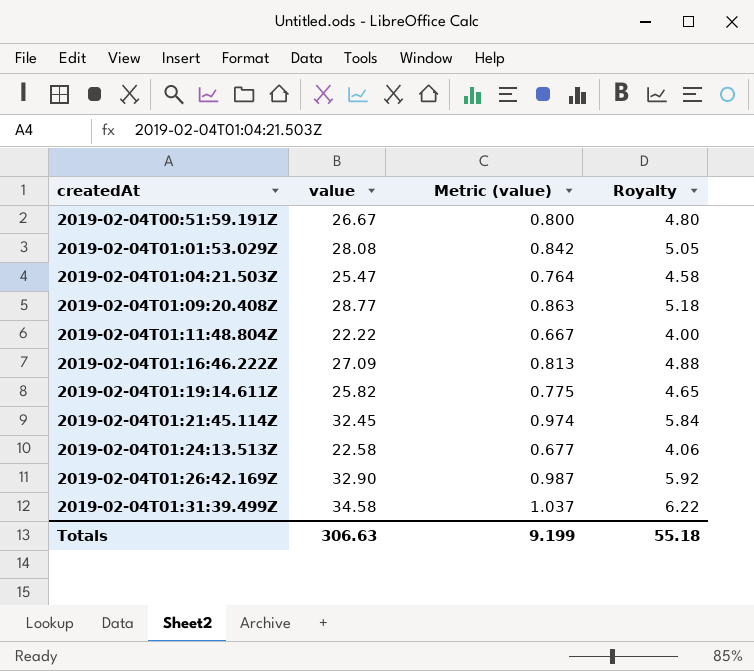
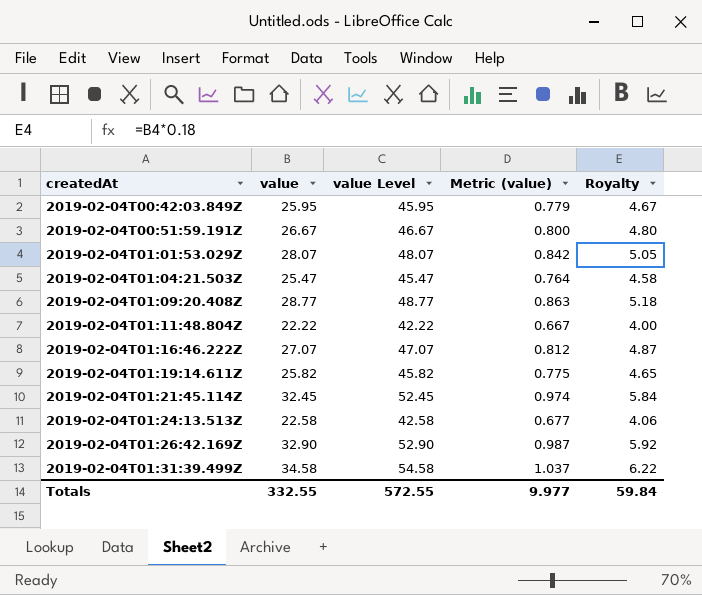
column value Level | formula: none -> [value] + 20
row 2019-02-04T00:42:03.849Z: none -> 25.95 | 45.95 | 0.779 | 4.67
2019-02-04T01:01:53.029Z | value: 28.08 -> 28.07
2019-02-04T01:16:46.222Z | value: 27.09 -> 27.07
2019-02-04T01:16:46.222Z | Metric (value): 0.813 -> 0.812
2019-02-04T01:16:46.222Z | Royalty: 4.88 -> 4.87
Totals | value: 306.63 -> 332.55
Totals | Metric (value): 9.199 -> 9.977
Totals | Royalty: 55.18 -> 59.84

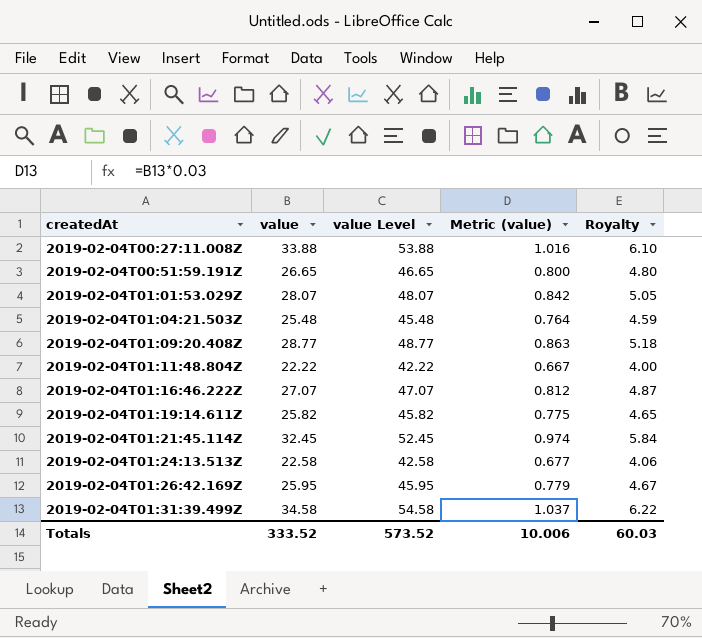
row 2019-02-04T00:42:03.849Z: 25.95 | 45.95 | 0.779 | 4.67 -> none
row 2019-02-04T00:27:11.008Z: none -> 33.88 | 53.88 | 1.016 | 6.10
2019-02-04T00:51:59.191Z | value: 26.67 -> 26.65
2019-02-04T00:51:59.191Z | value Level: 46.67 -> 46.65
2019-02-04T01:04:21.503Z | value: 25.47 -> 25.48
2019-02-04T01:04:21.503Z | value Level: 45.47 -> 45.48
2019-02-04T01:04:21.503Z | Royalty: 4.58 -> 4.59
2019-02-04T01:26:42.169Z | value: 32.90 -> 25.95
2019-02-04T01:26:42.169Z | value Level: 52.90 -> 45.95
2019-02-04T01:26:42.169Z | Metric (value): 0.987 -> 0.779
2019-02-04T01:26:42.169Z | Royalty: 5.92 -> 4.67
Totals | value: 332.55 -> 333.52
Totals | value Level: 572.55 -> 573.52
Totals | Metric (value): 9.977 -> 10.006
Totals | Royalty: 59.84 -> 60.03

